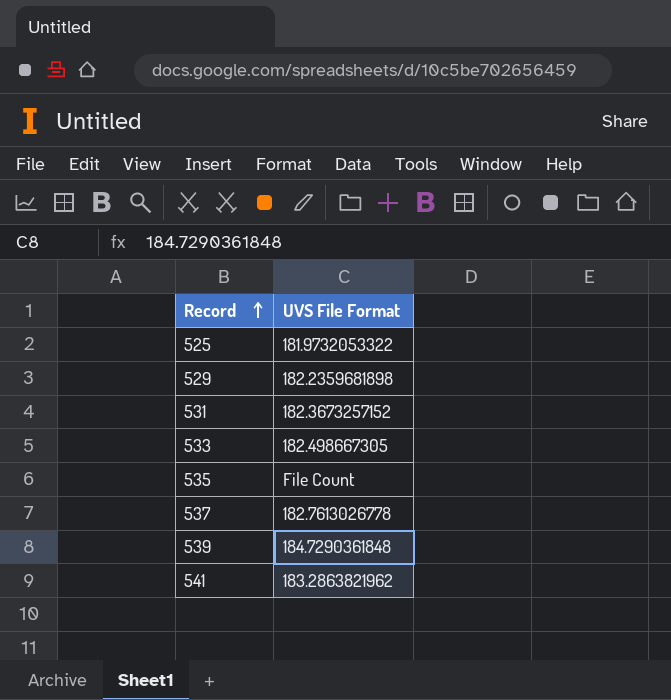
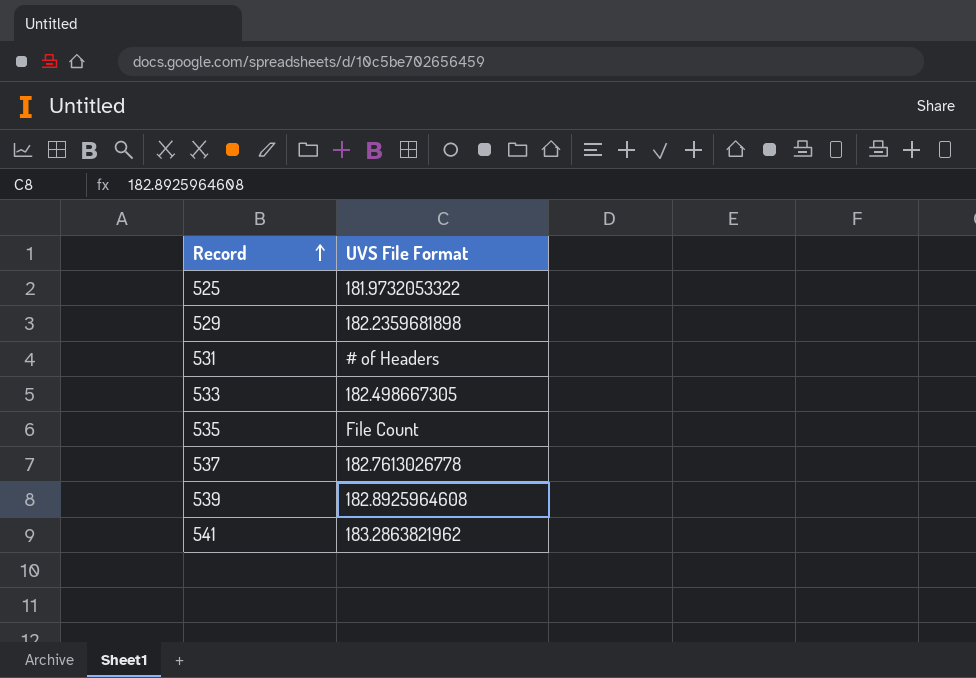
531 | UVS File Format: 182.3673257152 -> # of Headers
539 | UVS File Format: 184.7290361848 -> 182.8925964608

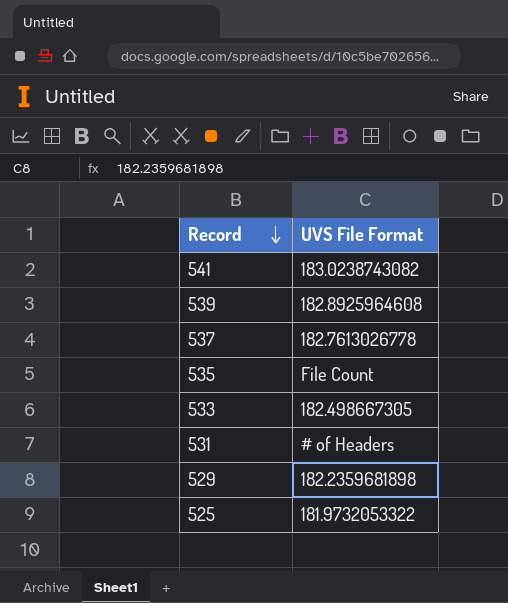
row order: Record ascending -> Record descending
541 | UVS File Format: 183.2863821962 -> 183.0238743082

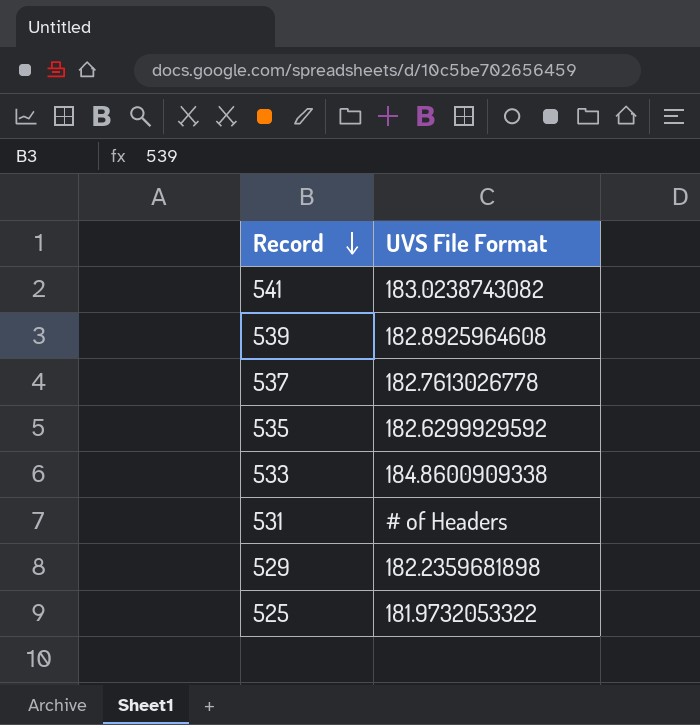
535 | UVS File Format: File Count -> 182.6299929592
533 | UVS File Format: 182.498667305 -> 184.8600909338

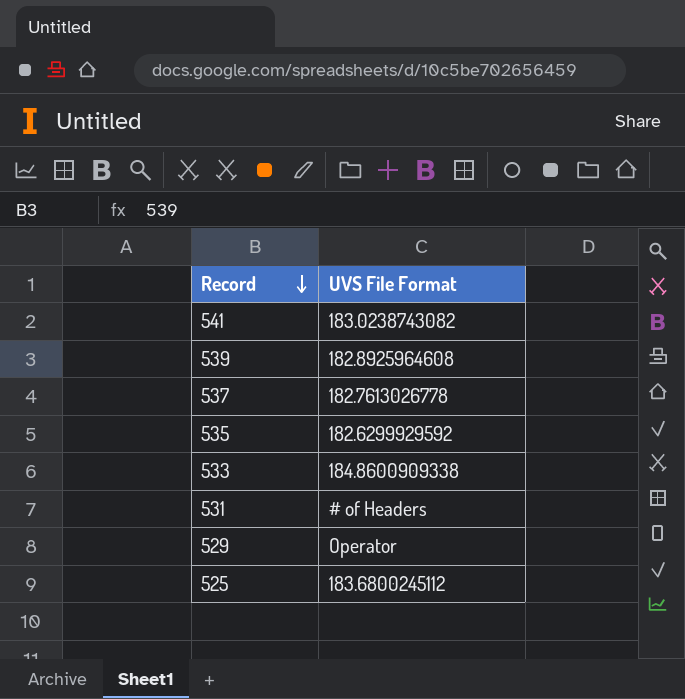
529 | UVS File Format: 182.2359681898 -> Operator
525 | UVS File Format: 181.9732053322 -> 183.6800245112

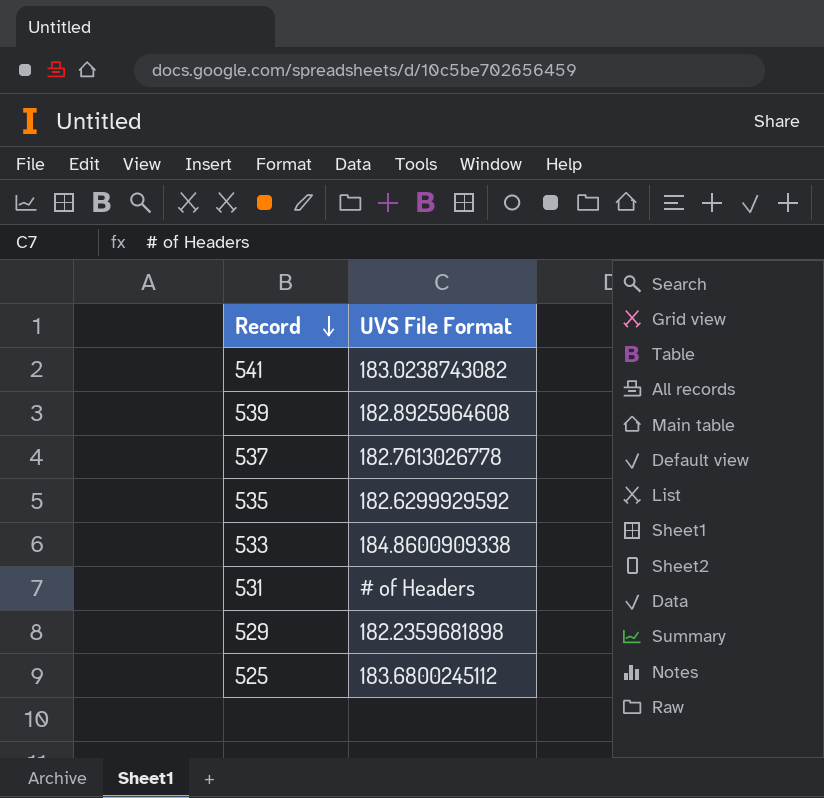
529 | UVS File Format: Operator -> 182.2359681898

